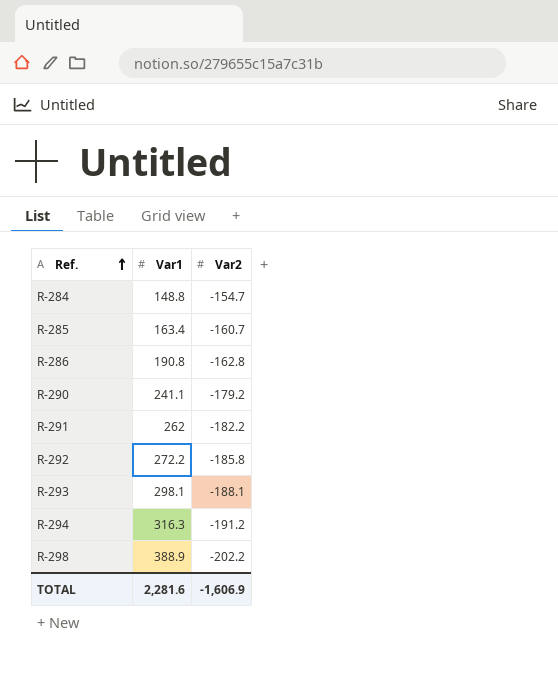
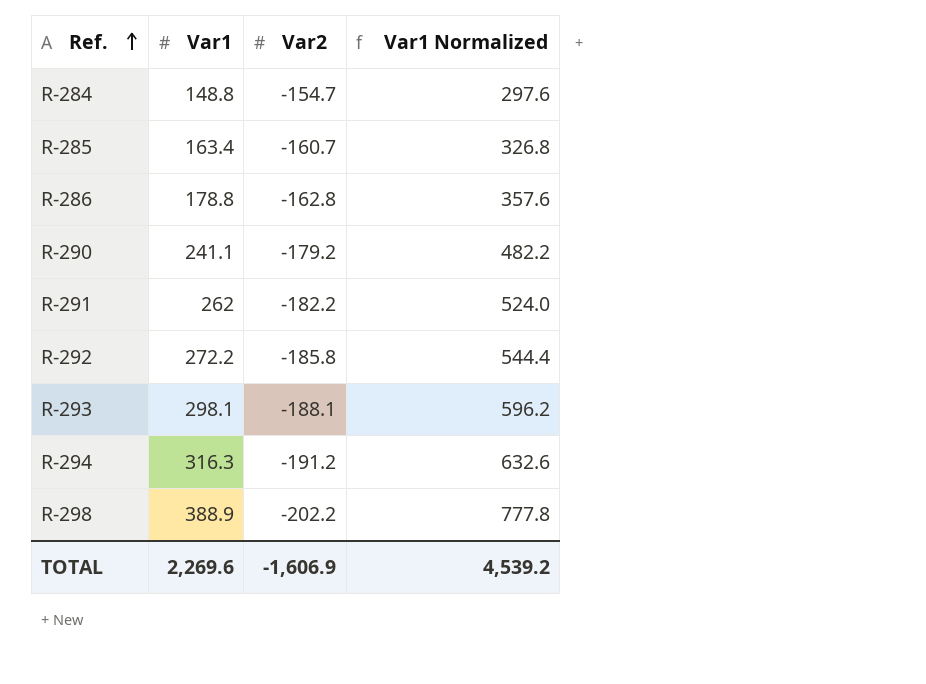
column Var1 Normalized | formula: none -> [Var1] * 2
R-286 | Var1: 190.8 -> 178.8
TOTAL | Var1: 2,281.6 -> 2,269.6

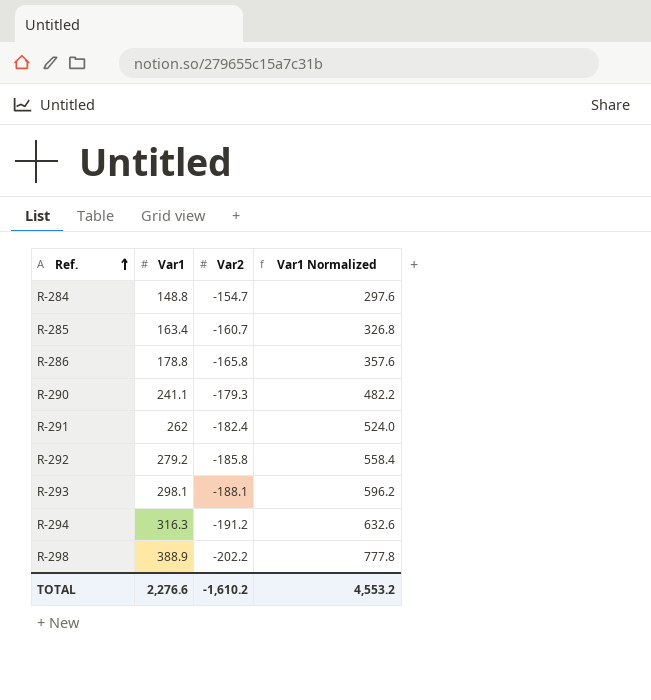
R-286 | Var2: -162.8 -> -165.8
R-290 | Var2: -179.2 -> -179.3
R-291 | Var2: -182.2 -> -182.4
R-292 | Var1: 272.2 -> 279.2
R-292 | Var1 Normalized: 544.4 -> 558.4
TOTAL | Var1: 2,269.6 -> 2,276.6
TOTAL | Var2: -1,606.9 -> -1,610.2
TOTAL | Var1 Normalized: 4,539.2 -> 4,553.2

